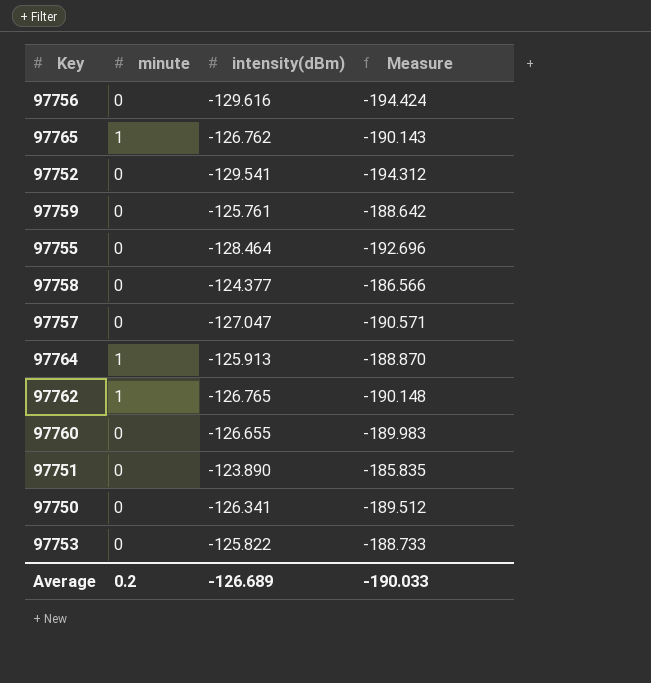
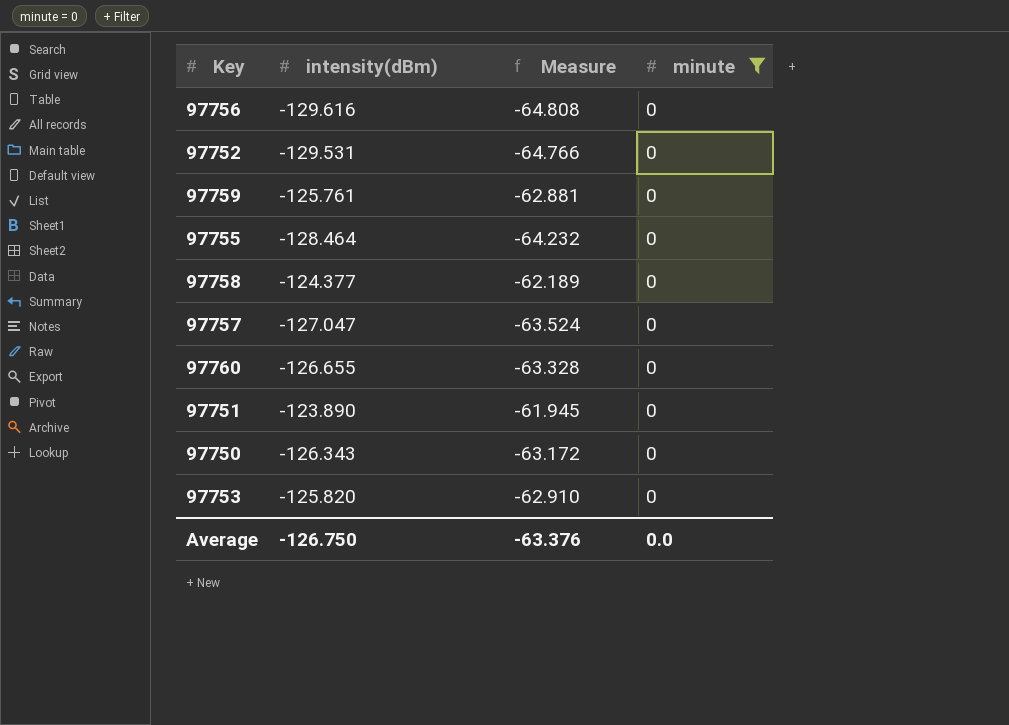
filter: none -> minute = 0
column Measure | formula: [intensity(dBm)] * 1.5 -> [intensity(dBm)] * 0.5
column minute | position: 2 -> 4
97752 | intensity(dBm): -129.541 -> -129.531
97750 | intensity(dBm): -126.341 -> -126.343
97753 | intensity(dBm): -125.822 -> -125.820
Average | intensity(dBm): -126.689 -> -126.750
Average | Measure: -190.033 -> -63.376
Average | minute: 0.2 -> 0.0

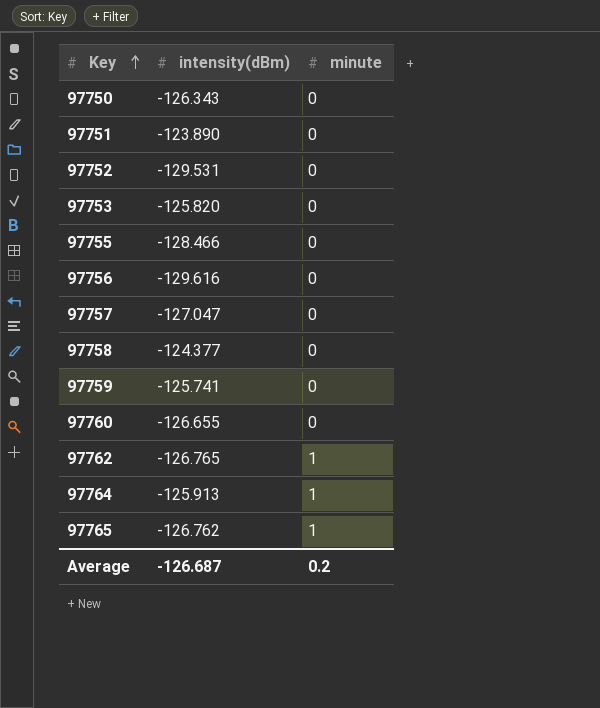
filter: minute = 0 -> none
row order: none -> Key ascending
column Measure | formula: [intensity(dBm)] * 0.5 -> none
97755 | intensity(dBm): -128.464 -> -128.466
97759 | intensity(dBm): -125.761 -> -125.741
Average | intensity(dBm): -126.750 -> -126.687
Average | minute: 0.0 -> 0.2

